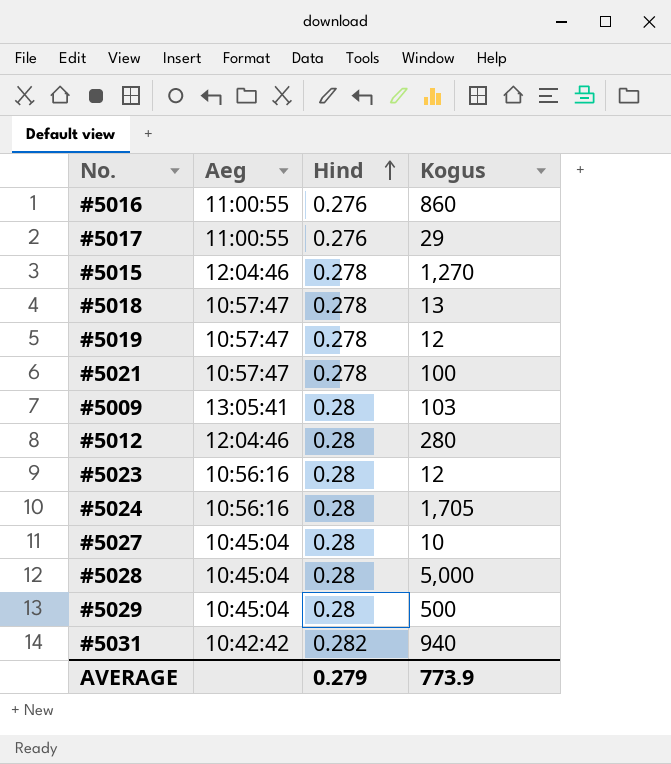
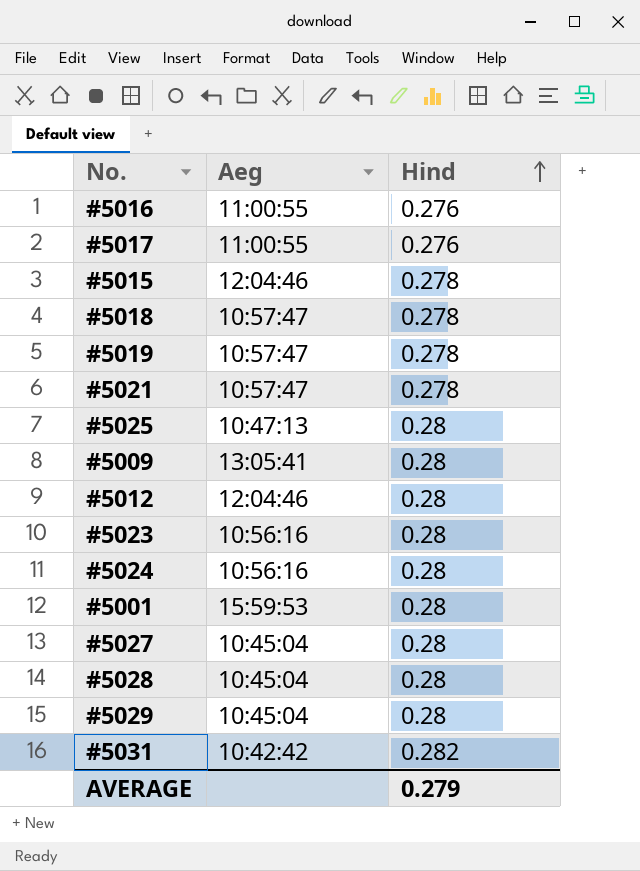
column Kogus | position: 4 -> none
row #5025: none -> 10:47:13 | 0.28
row #5001: none -> 15:59:53 | 0.28

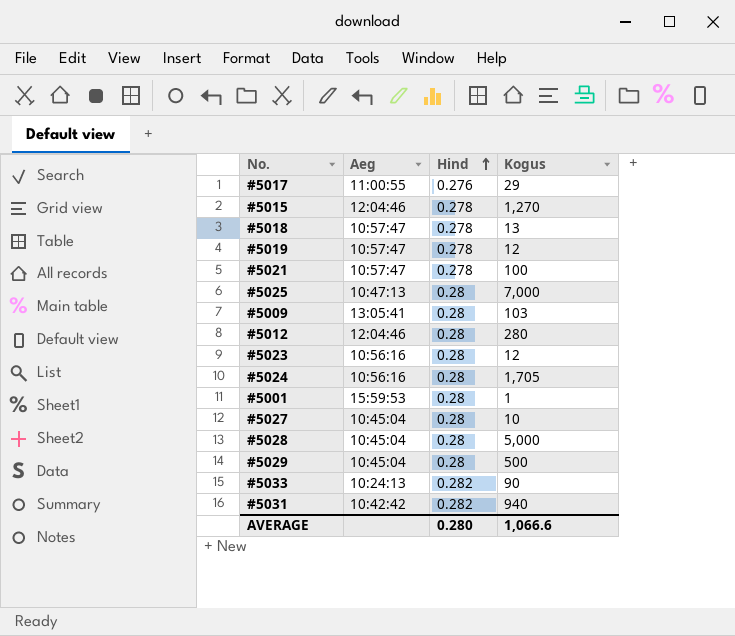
column Kogus | position: none -> 4
row #5016: 11:00:55 | 0.276 -> none
row #5033: none -> 10:24:13 | 0.282 | 90
AVERAGE | Hind: 0.279 -> 0.280

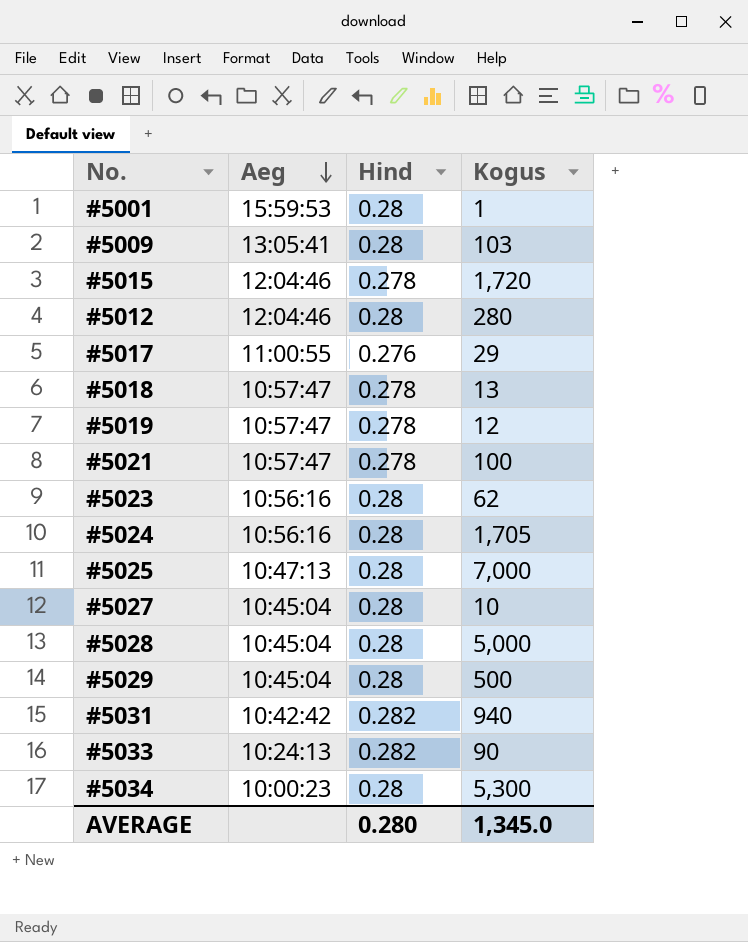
row order: Hind ascending -> Aeg descending
#5015 | Kogus: 1,270 -> 1,720
#5023 | Kogus: 12 -> 62
row #5034: none -> 10:00:23 | 0.28 | 5,300
AVERAGE | Kogus: 1,066.6 -> 1,345.0

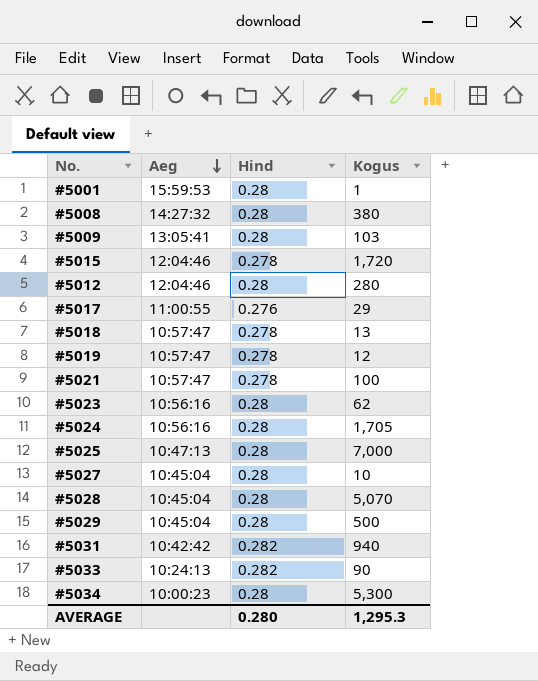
row #5008: none -> 14:27:32 | 0.28 | 380
#5028 | Kogus: 5,000 -> 5,070
AVERAGE | Kogus: 1,345.0 -> 1,295.3

